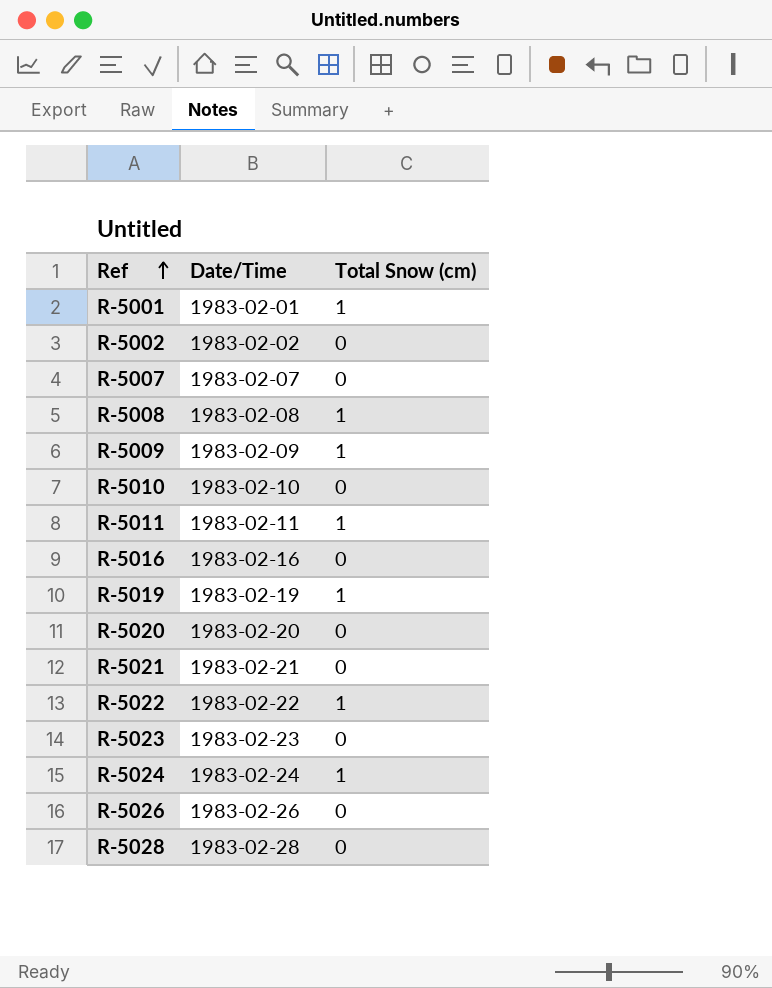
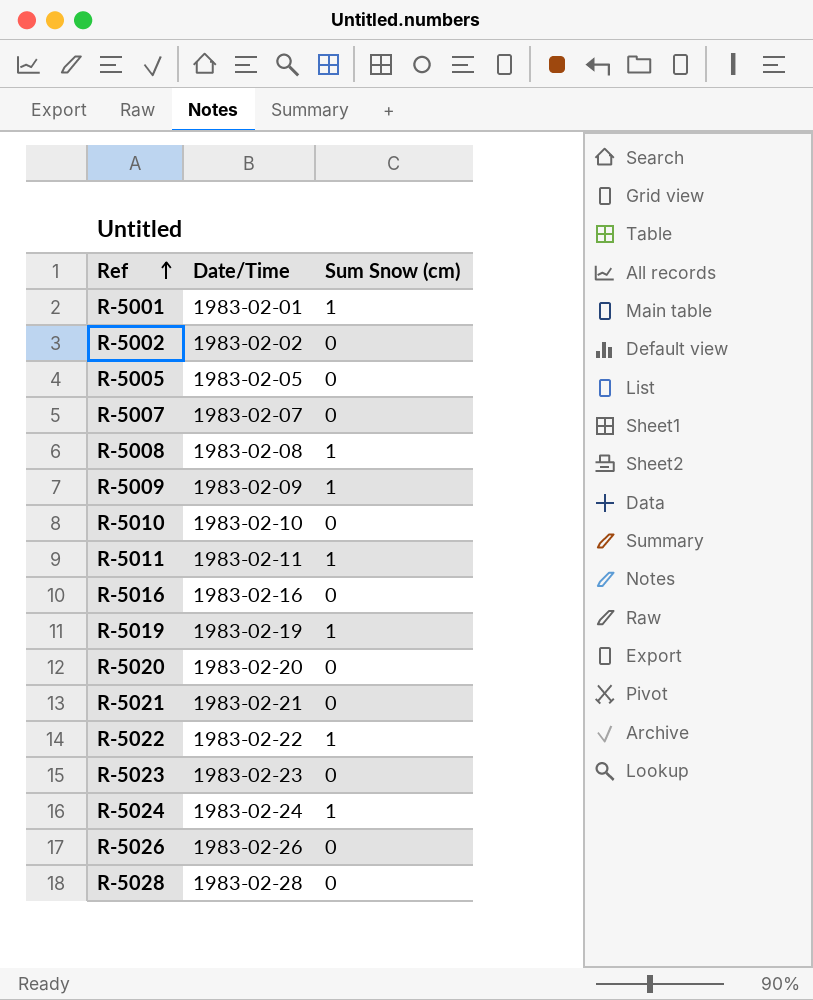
column name: Total Snow (cm) -> Sum Snow (cm)
row R-5005: none -> 1983-02-05 | 0

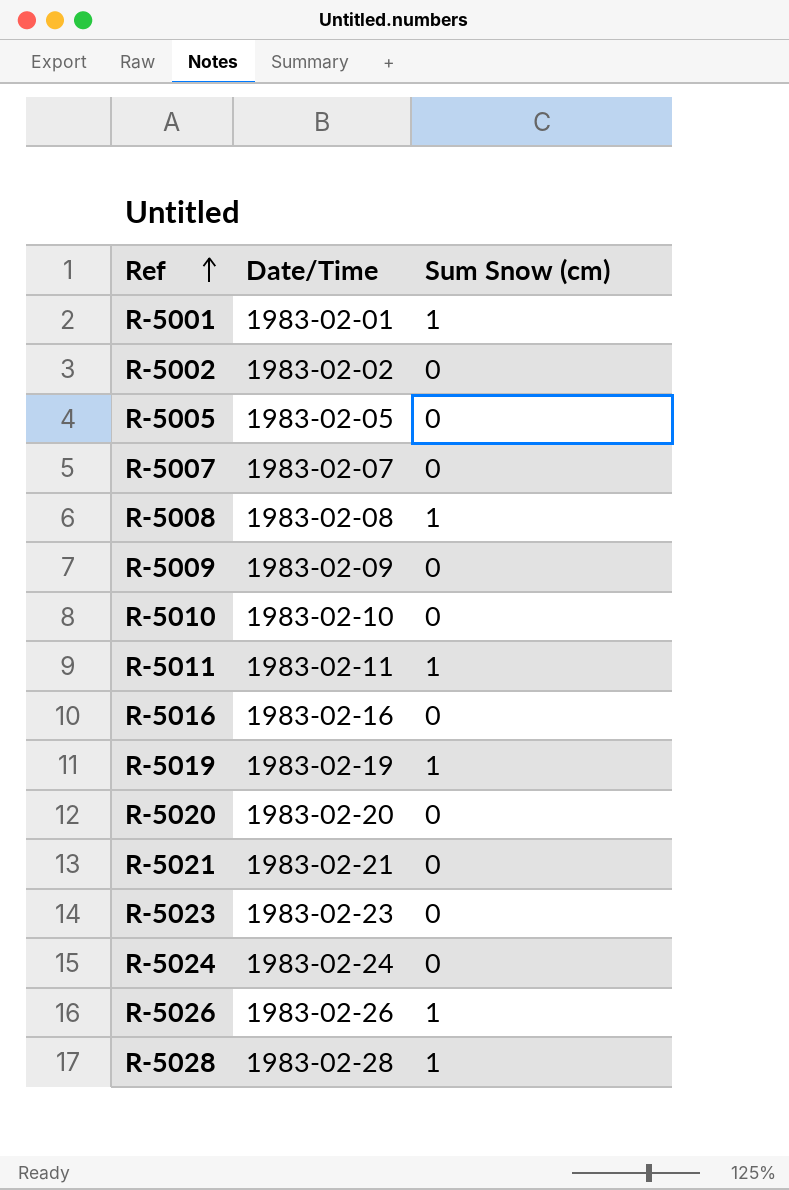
row R-5022: 1983-02-22 | 1 -> none
R-5009 | Sum Snow (cm): 1 -> 0
R-5024 | Sum Snow (cm): 1 -> 0
R-5026 | Sum Snow (cm): 0 -> 1
R-5028 | Sum Snow (cm): 0 -> 1

